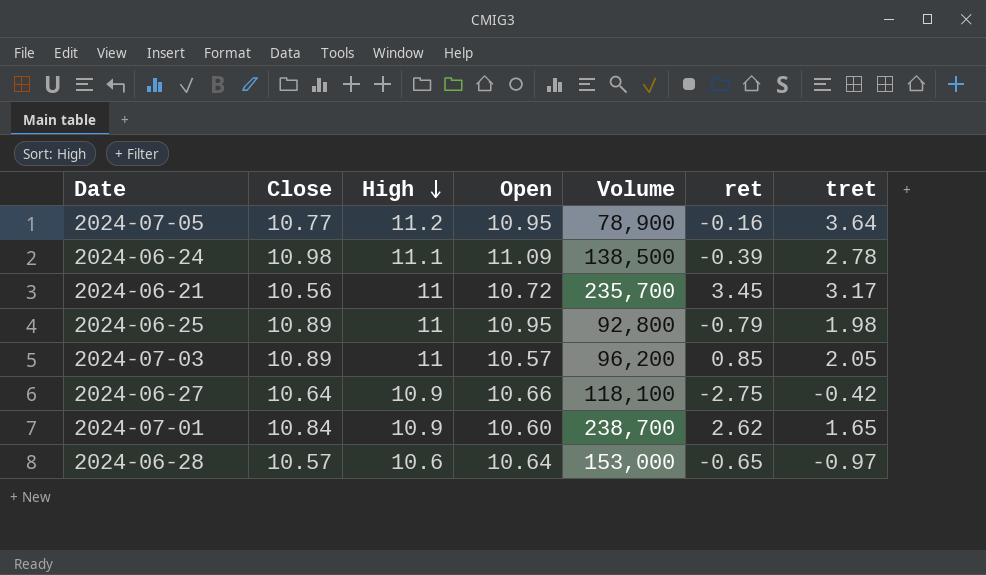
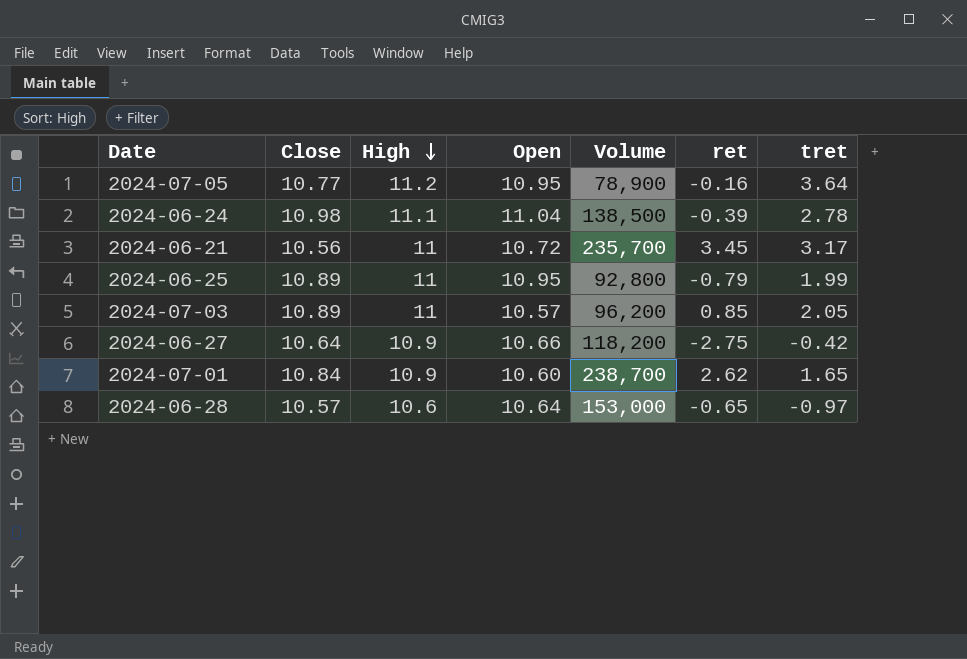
2024-06-24 | Open: 11.09 -> 11.04
2024-06-25 | tret: 1.98 -> 1.99
2024-06-27 | Volume: 118,100 -> 118,200

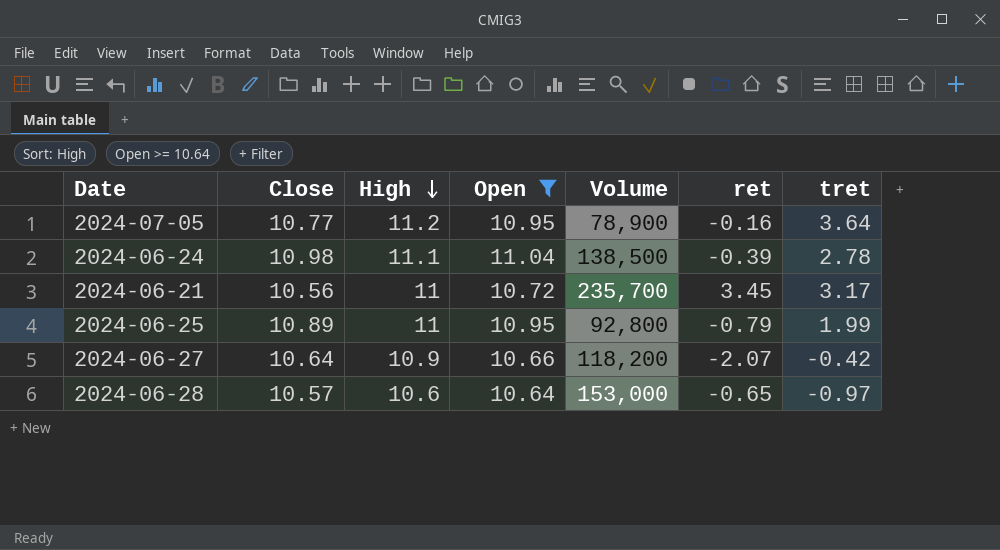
filter: none -> Open >= 10.64
2024-06-27 | ret: -2.75 -> -2.07

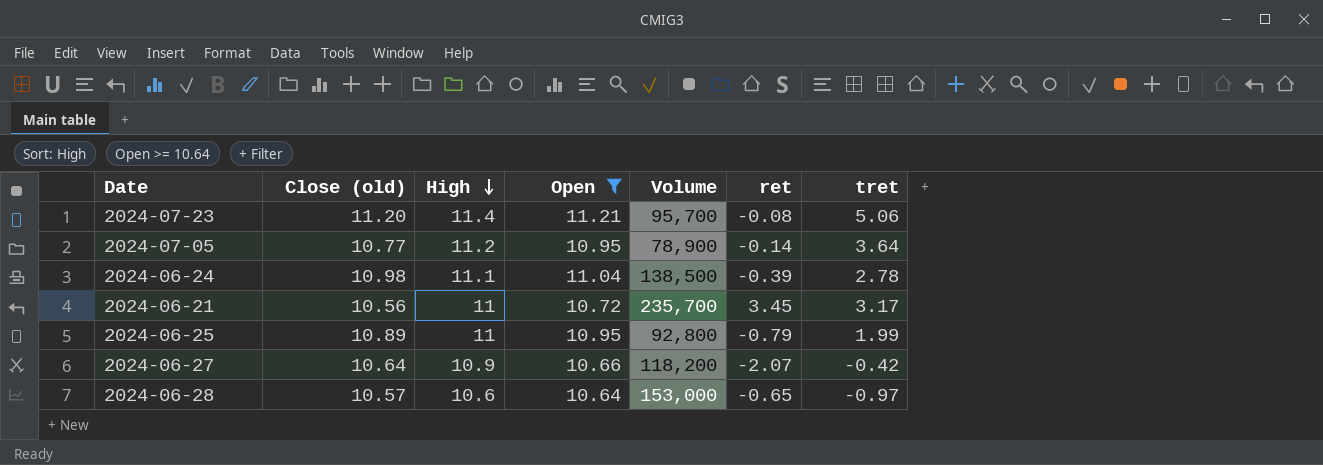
column name: Close -> Close (old)
row 2024-07-23: none -> 11.20 | 11.4 | 11.21 | 95,700 | -0.08 | 5.06
2024-07-05 | ret: -0.16 -> -0.14

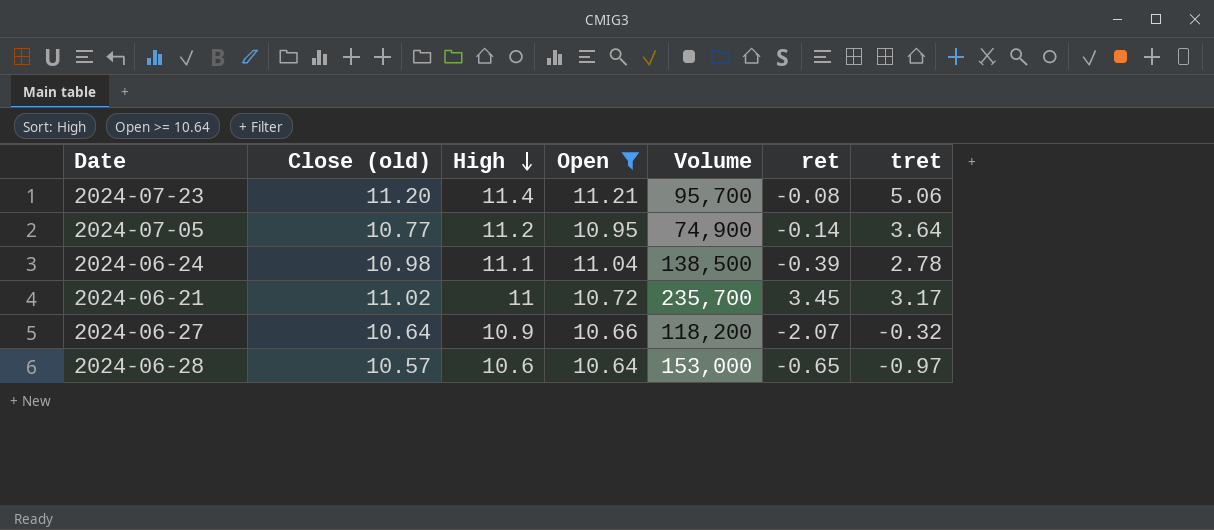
row 2024-06-25: 10.89 | 11 | 10.95 | 92,800 | -0.79 | 1.99 -> none
2024-07-05 | Volume: 78,900 -> 74,900
2024-06-21 | Close (old): 10.56 -> 11.02
2024-06-27 | tret: -0.42 -> -0.32

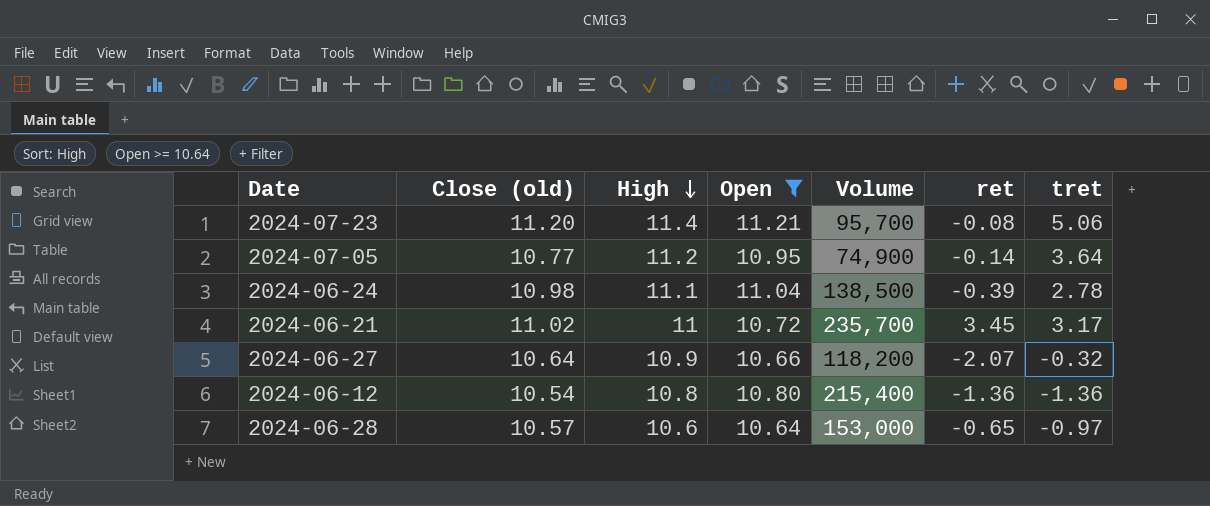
row 2024-06-12: none -> 10.54 | 10.8 | 10.80 | 215,400 | -1.36 | -1.36

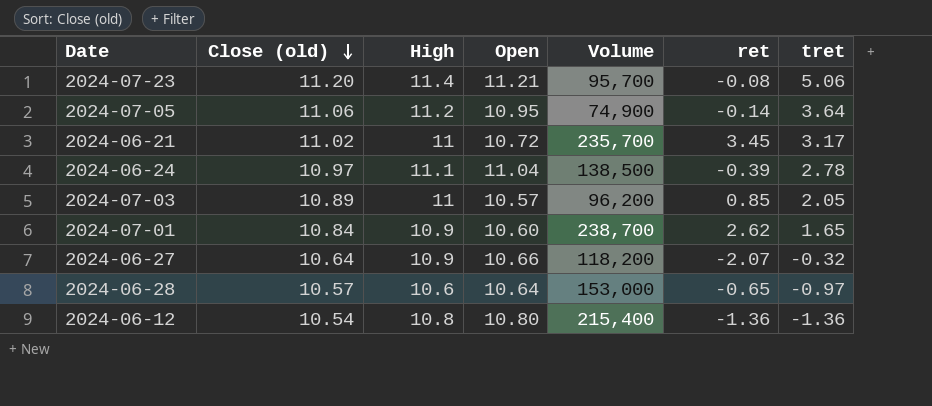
filter: Open >= 10.64 -> none
row order: High descending -> Close (old) descending
2024-07-05 | Close (old): 10.77 -> 11.06
2024-06-24 | Close (old): 10.98 -> 10.97

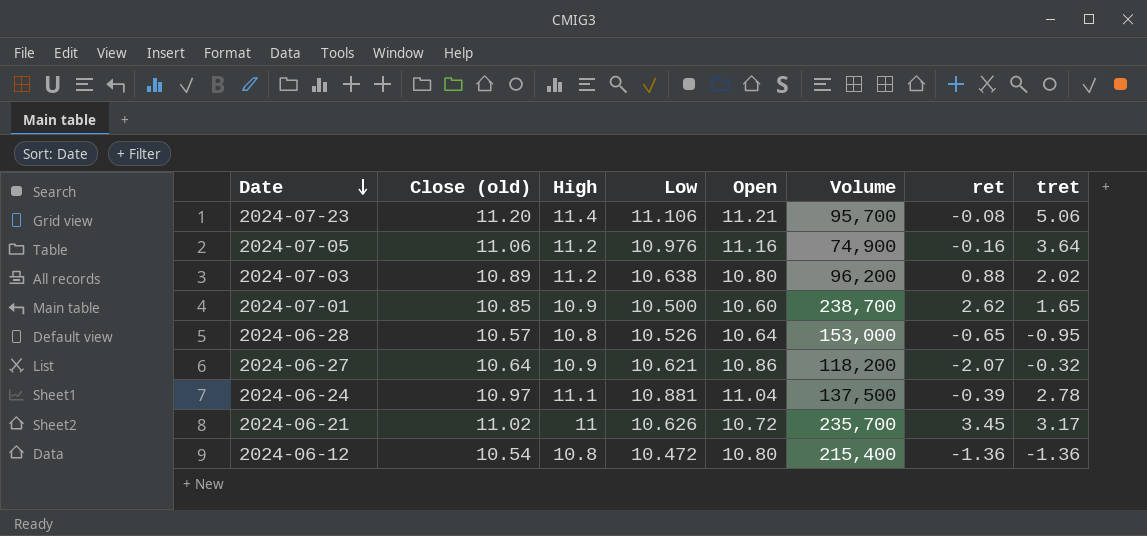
row order: Close (old) descending -> Date descending
column Low | position: none -> 4
2024-07-05 | Open: 10.95 -> 11.16
2024-07-05 | ret: -0.14 -> -0.16
2024-07-03 | High: 11 -> 11.2
2024-07-03 | Open: 10.57 -> 10.80
2024-07-03 | ret: 0.85 -> 0.88
2024-07-03 | tret: 2.05 -> 2.02
2024-07-01 | Close (old): 10.84 -> 10.85
2024-06-28 | High: 10.6 -> 10.8
2024-06-28 | tret: -0.97 -> -0.95
2024-06-27 | Open: 10.66 -> 10.86
2024-06-24 | Volume: 138,500 -> 137,500

